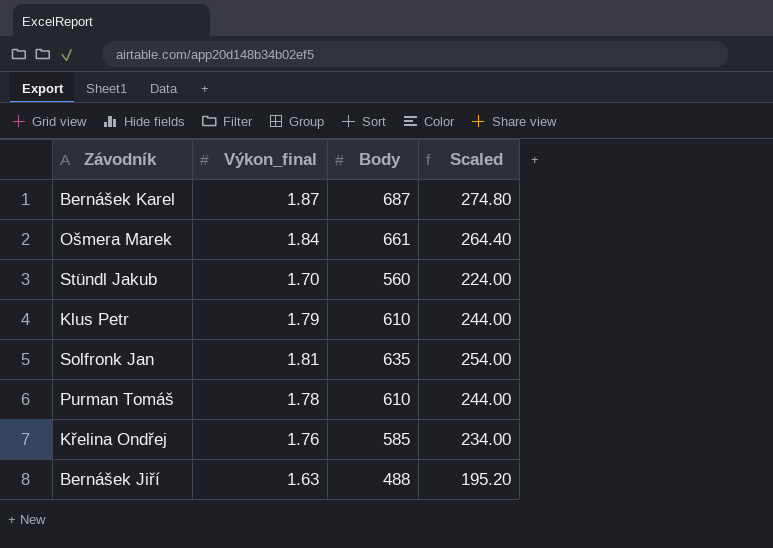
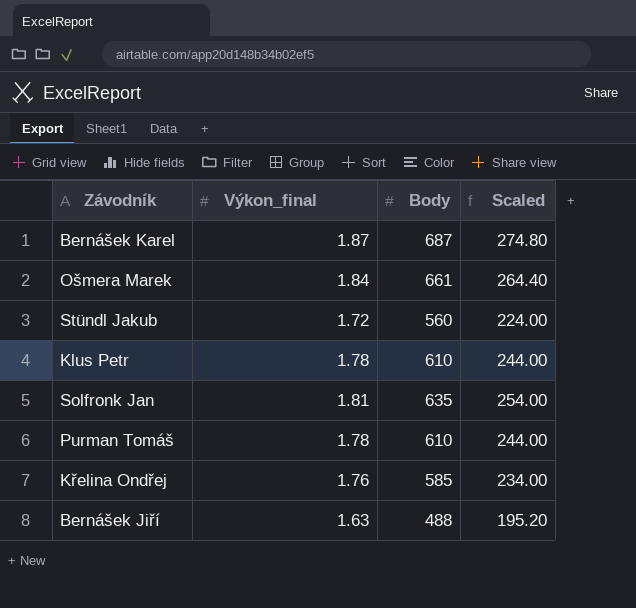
Stündl Jakub | Výkon_final: 1.70 -> 1.72
Klus Petr | Výkon_final: 1.79 -> 1.78

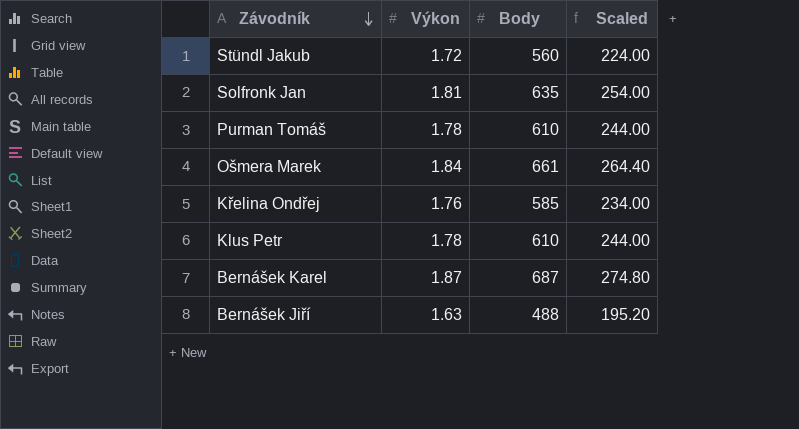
row order: none -> Závodník descending
column name: Výkon_final -> Výkon

